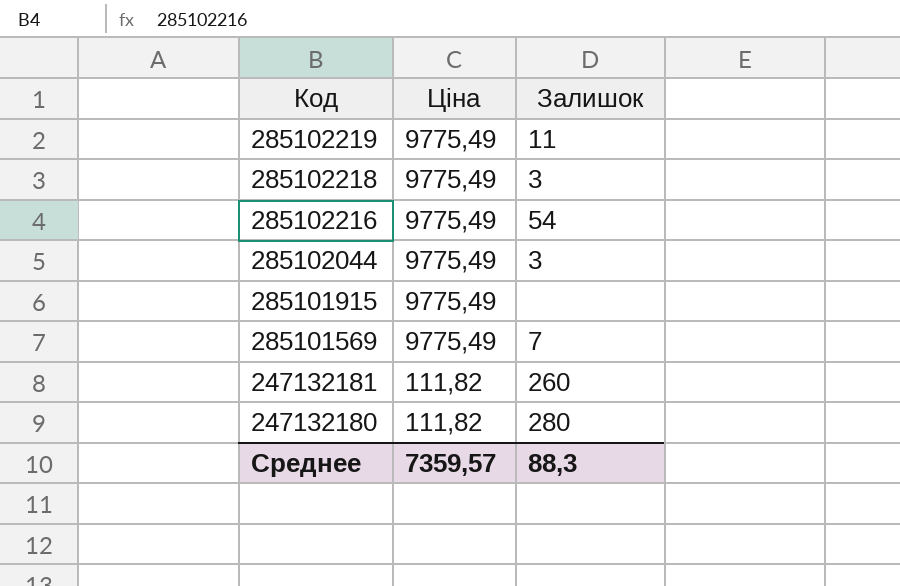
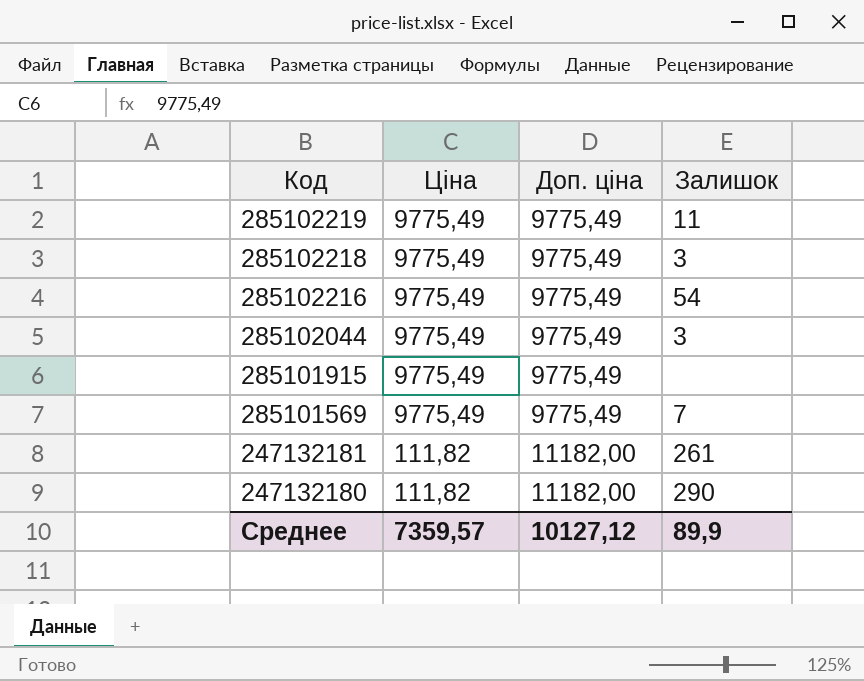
column Доп. ціна | position: none -> 3
247132181 | Залишок: 260 -> 261
247132180 | Залишок: 280 -> 290
Среднее | Залишок: 88,3 -> 89,9

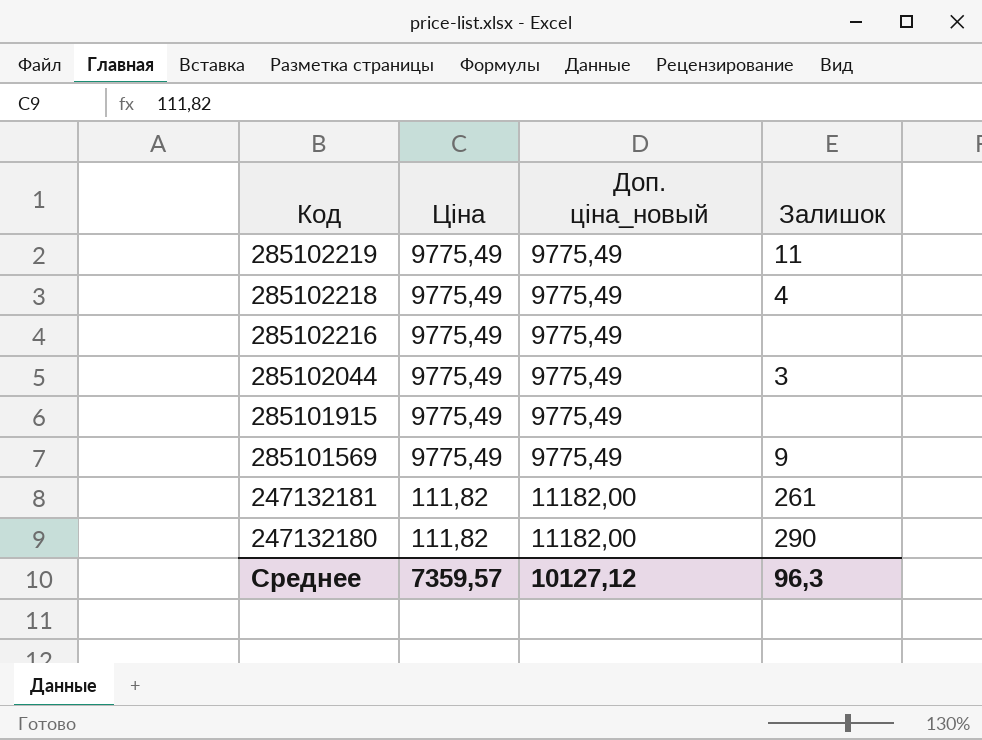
column name: Доп. ціна -> Доп. ціна_новый
285102218 | Залишок: 3 -> 4
285102216 | Залишок: 54 -> none
285101569 | Залишок: 7 -> 9
Среднее | Залишок: 89,9 -> 96,3

